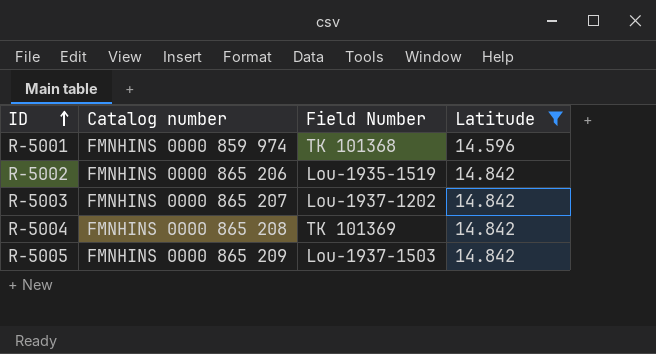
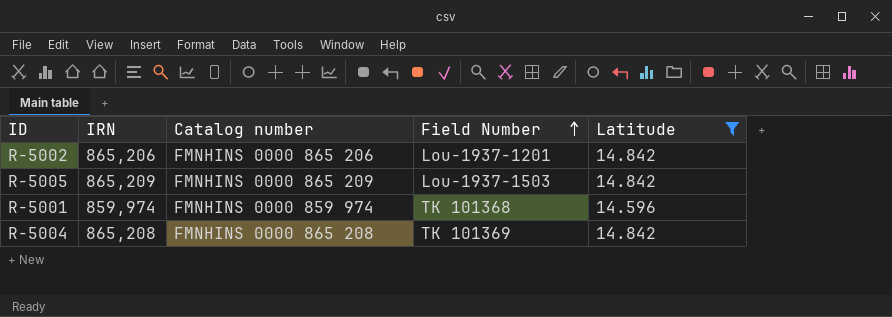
row order: ID ascending -> Field Number ascending
column IRN | position: none -> 2
row R-5003: FMNHINS 0000 865 207 | Lou-1937-1202 | 14.842 -> none
R-5002 | Field Number: Lou-1935-1519 -> Lou-1937-1201

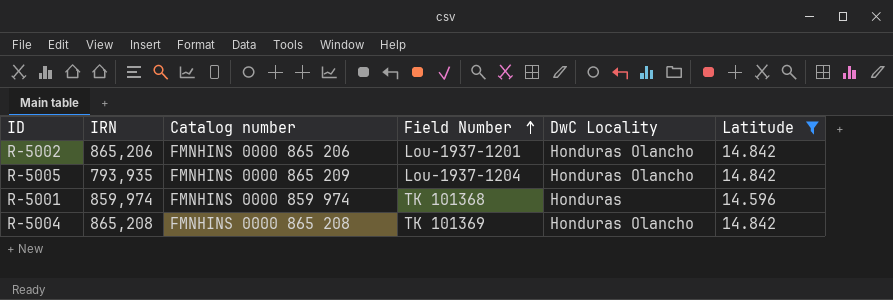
column DwC Locality | position: none -> 5
R-5005 | IRN: 865,209 -> 793,935
R-5005 | Field Number: Lou-1937-1503 -> Lou-1937-1204

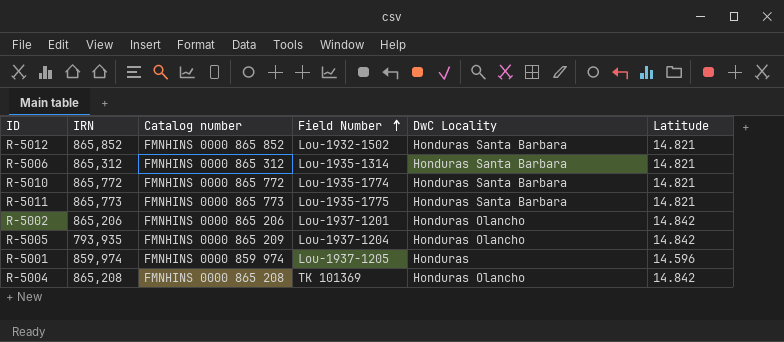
filter: Latitude != 14.821 -> none
R-5001 | Field Number: TK 101368 -> Lou-1937-1205

